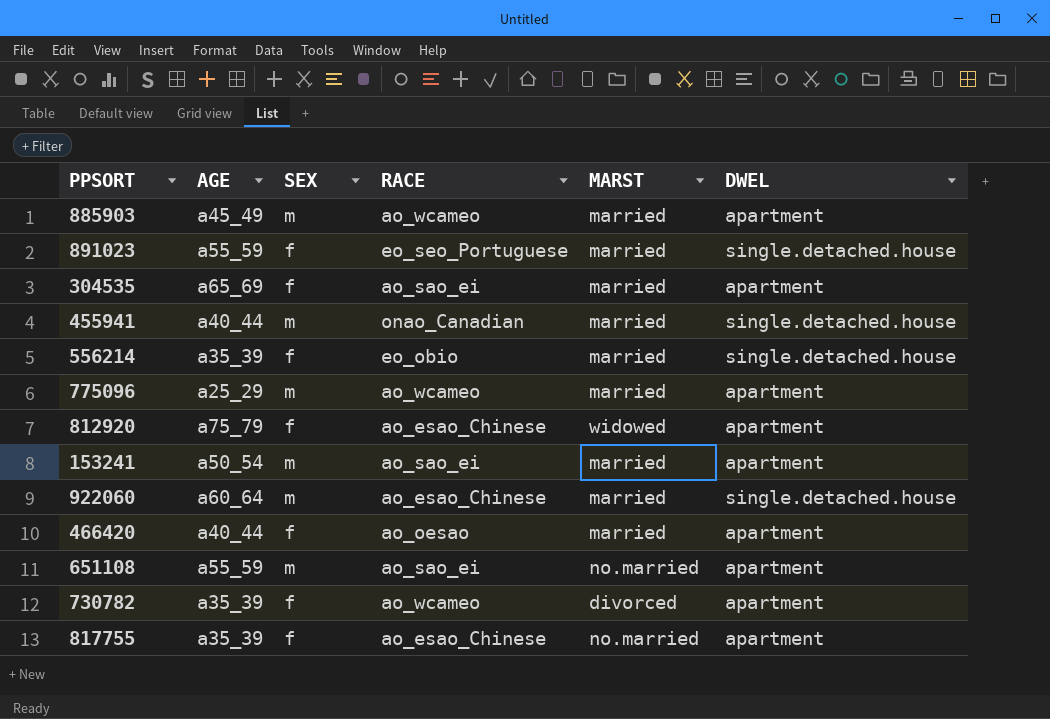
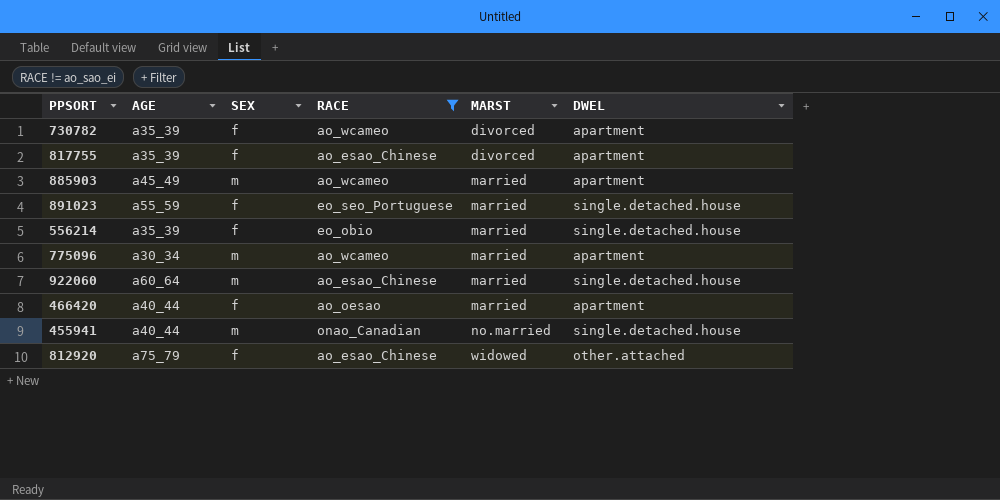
filter: none -> RACE != ao_sao_ei
row order: none -> MARST ascending
817755 | MARST: no.married -> divorced
775096 | AGE: a25_29 -> a30_34
455941 | MARST: married -> no.married
812920 | DWEL: apartment -> other.attached

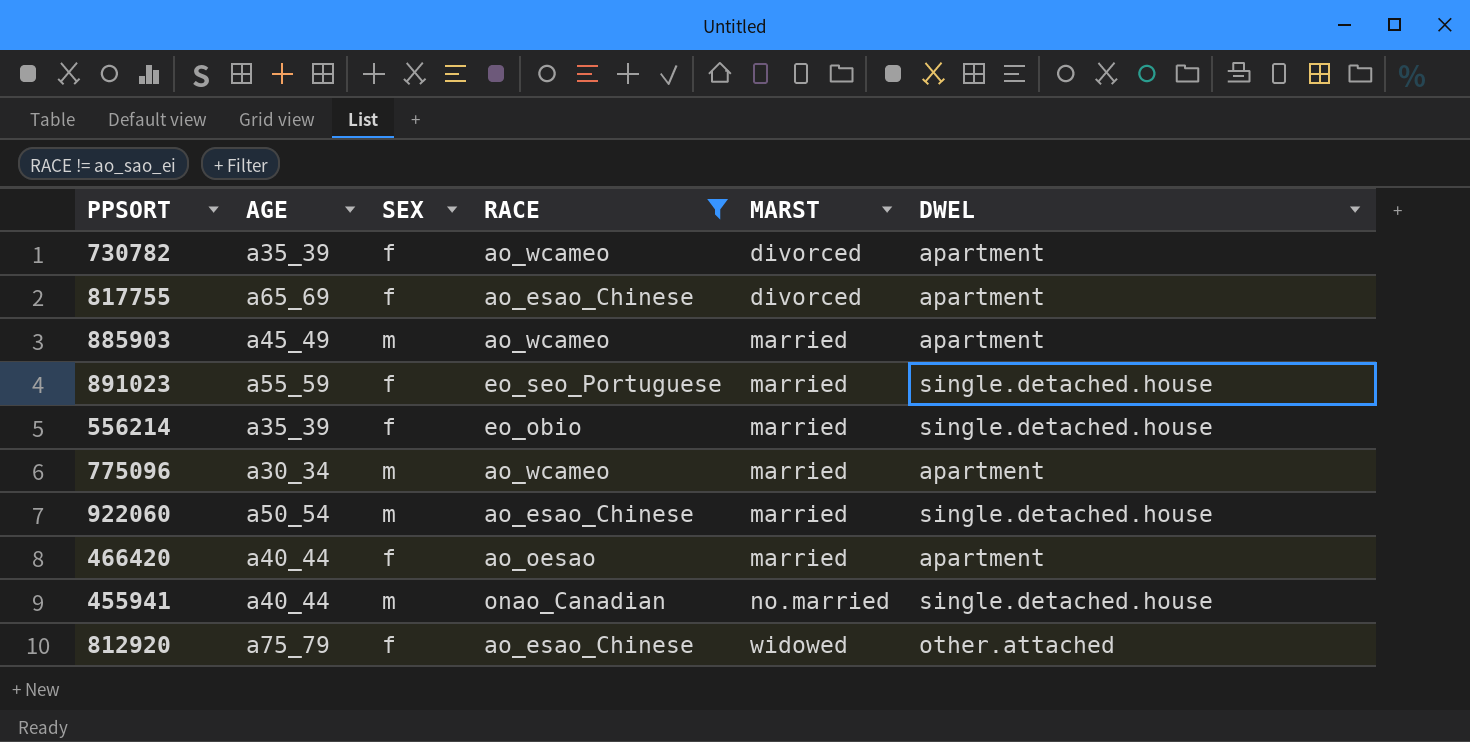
817755 | AGE: a35_39 -> a65_69
922060 | AGE: a60_64 -> a50_54

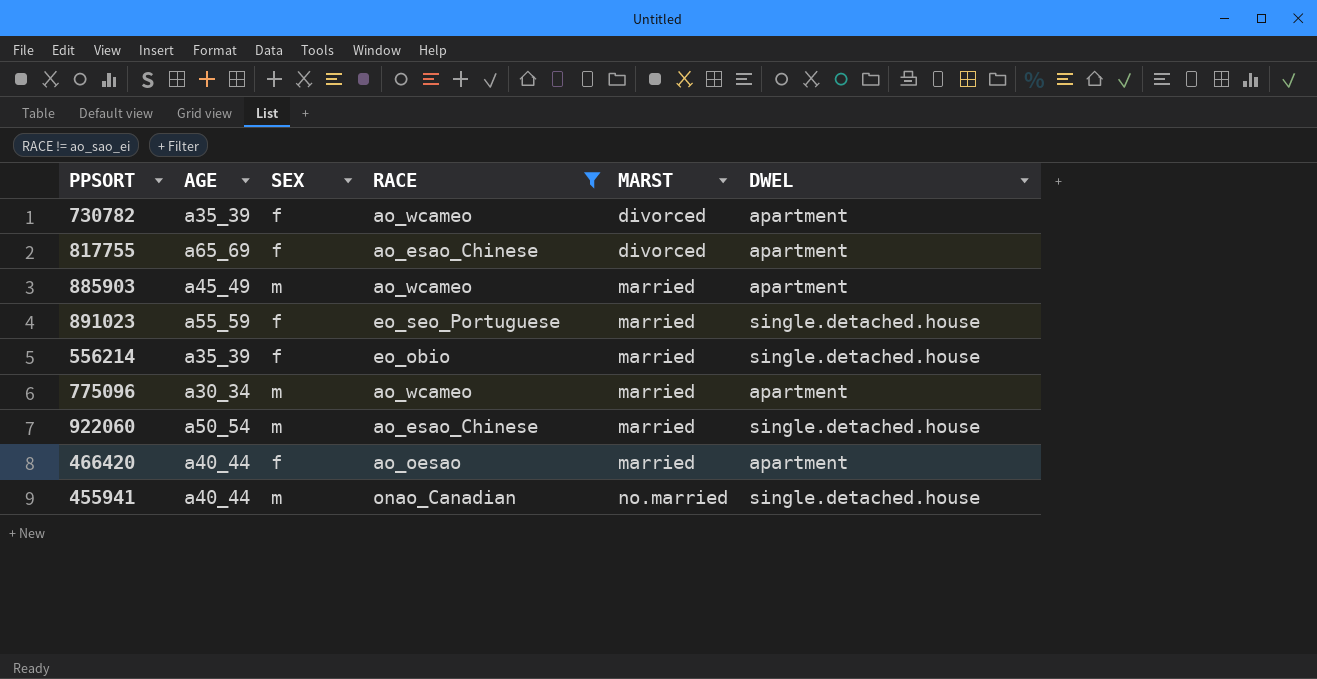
row 812920: a75_79 | f | ao_esao_Chinese | widowed | other.attached -> none

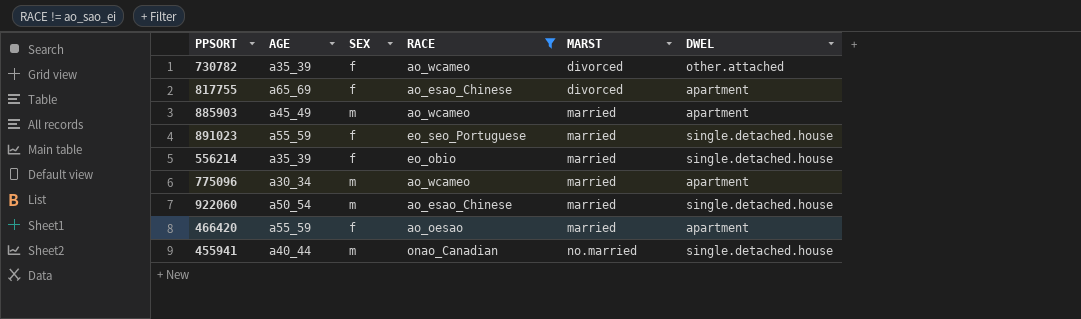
730782 | DWEL: apartment -> other.attached
466420 | AGE: a40_44 -> a55_59

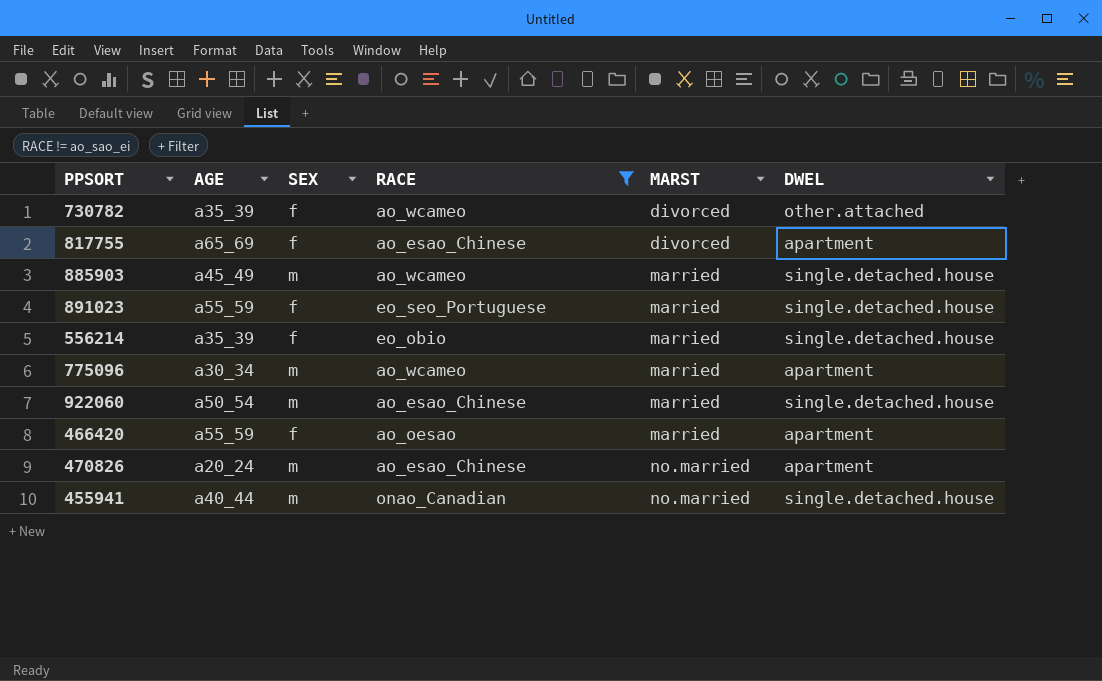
885903 | DWEL: apartment -> single.detached.house
row 470826: none -> a20_24 | m | ao_esao_Chinese | no.married | apartment

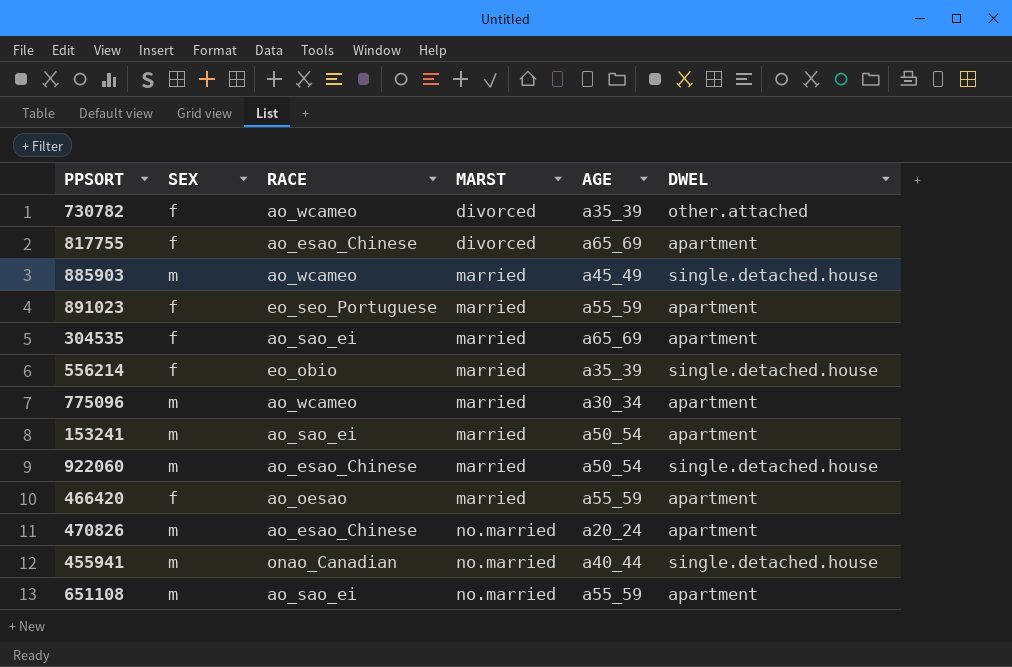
filter: RACE != ao_sao_ei -> none
column AGE | position: 2 -> 5
891023 | DWEL: single.detached.house -> apartment

